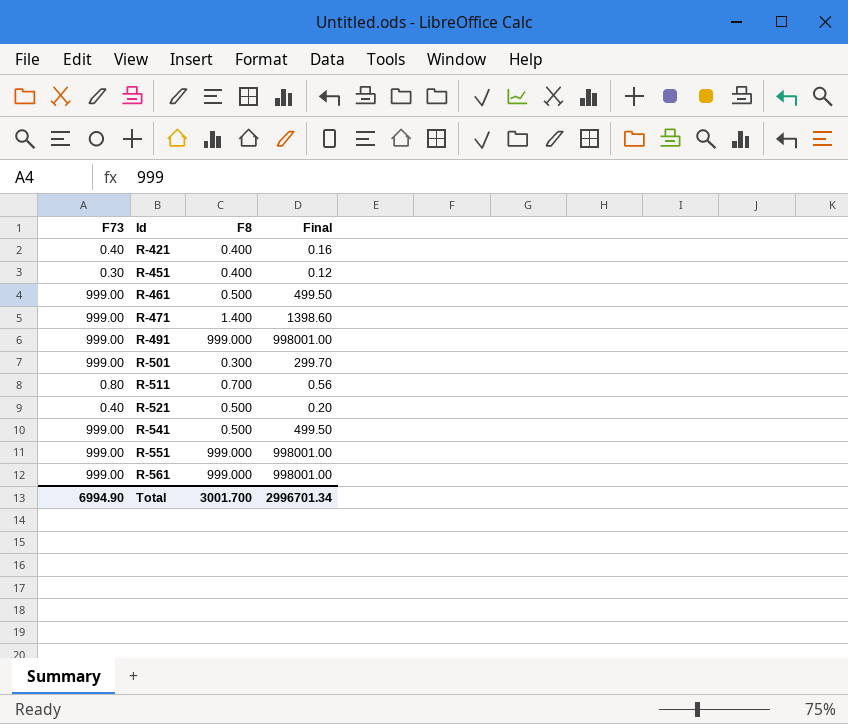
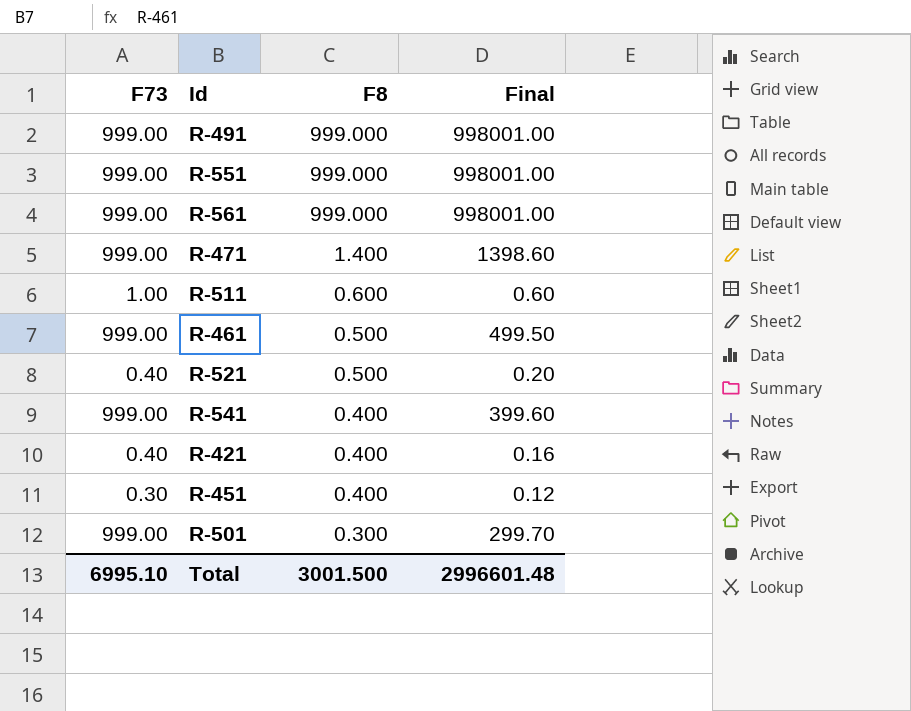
row order: Id ascending -> F8 descending
R-511 | F73: 0.80 -> 1.00
R-511 | F8: 0.700 -> 0.600
R-511 | Final: 0.56 -> 0.60
R-541 | F8: 0.500 -> 0.400
R-541 | Final: 499.50 -> 399.60
Total | F73: 6994.90 -> 6995.10
Total | F8: 3001.700 -> 3001.500
Total | Final: 2996701.34 -> 2996601.48

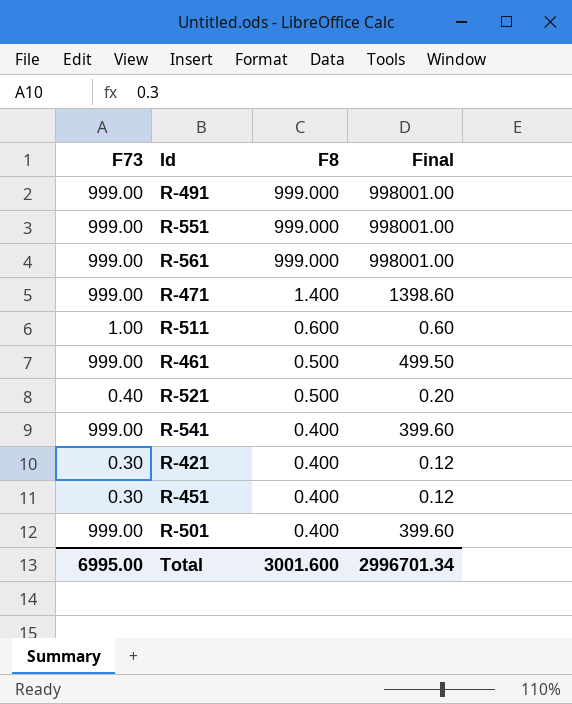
R-421 | F73: 0.40 -> 0.30
R-421 | Final: 0.16 -> 0.12
R-501 | F8: 0.300 -> 0.400
R-501 | Final: 299.70 -> 399.60
Total | F73: 6995.10 -> 6995.00
Total | F8: 3001.500 -> 3001.600
Total | Final: 2996601.48 -> 2996701.34

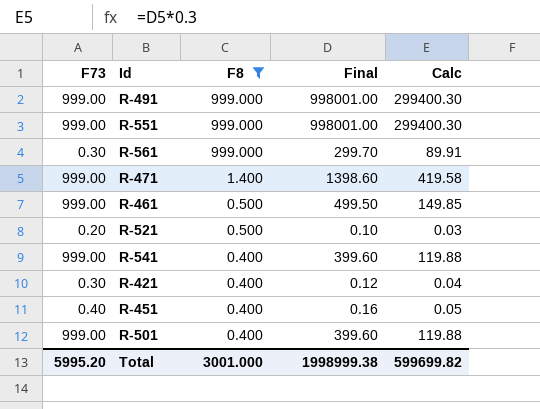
filter: none -> F8 != 0.600
column Calc | formula: none -> [Final] * 0.3
R-561 | F73: 999.00 -> 0.30
R-561 | Final: 998001.00 -> 299.70
R-521 | F73: 0.40 -> 0.20
R-521 | Final: 0.20 -> 0.10
R-451 | F73: 0.30 -> 0.40
R-451 | Final: 0.12 -> 0.16
Total | F73: 6995.00 -> 5995.20
Total | F8: 3001.600 -> 3001.000
Total | Final: 2996701.34 -> 1998999.38

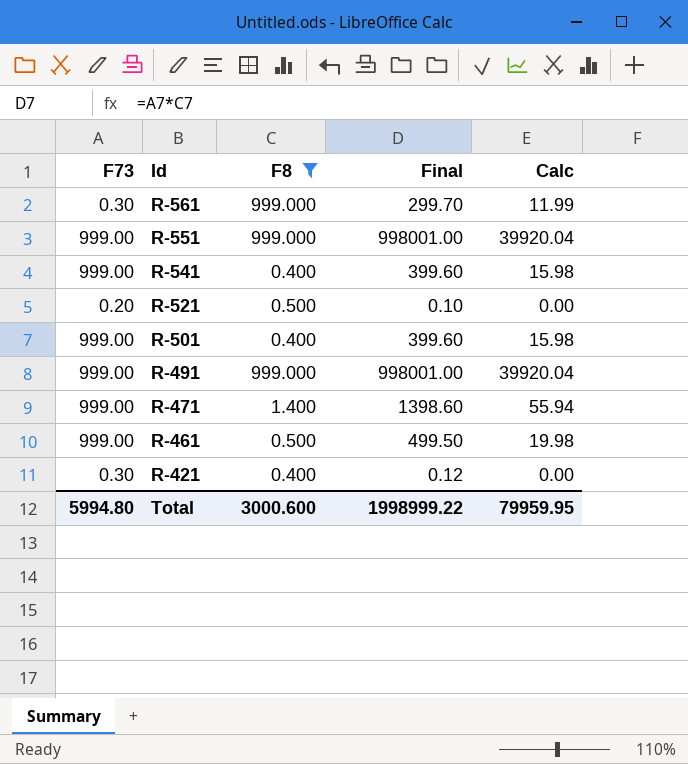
row order: F8 descending -> Id descending
column Calc | formula: [Final] * 0.3 -> [Final] * 0.04
row R-451: 0.40 | 0.400 | 0.16 | 0.05 -> none
Total | F73: 5995.20 -> 5994.80
Total | F8: 3001.000 -> 3000.600
Total | Final: 1998999.38 -> 1998999.22
Total | Calc: 599699.82 -> 79959.95

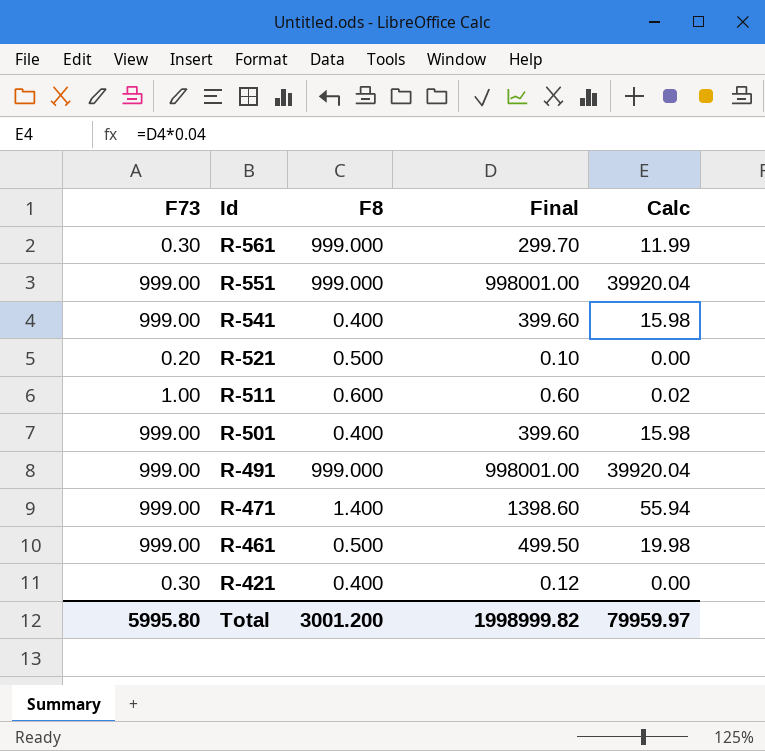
filter: F8 != 0.600 -> none
Total | F73: 5994.80 -> 5995.80
Total | F8: 3000.600 -> 3001.200
Total | Final: 1998999.22 -> 1998999.82
Total | Calc: 79959.95 -> 79959.97

